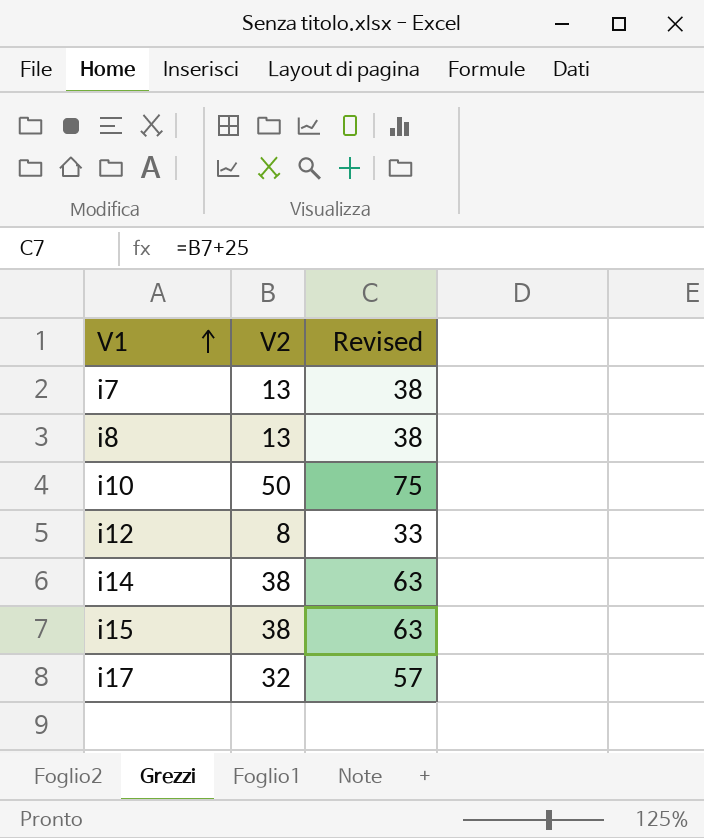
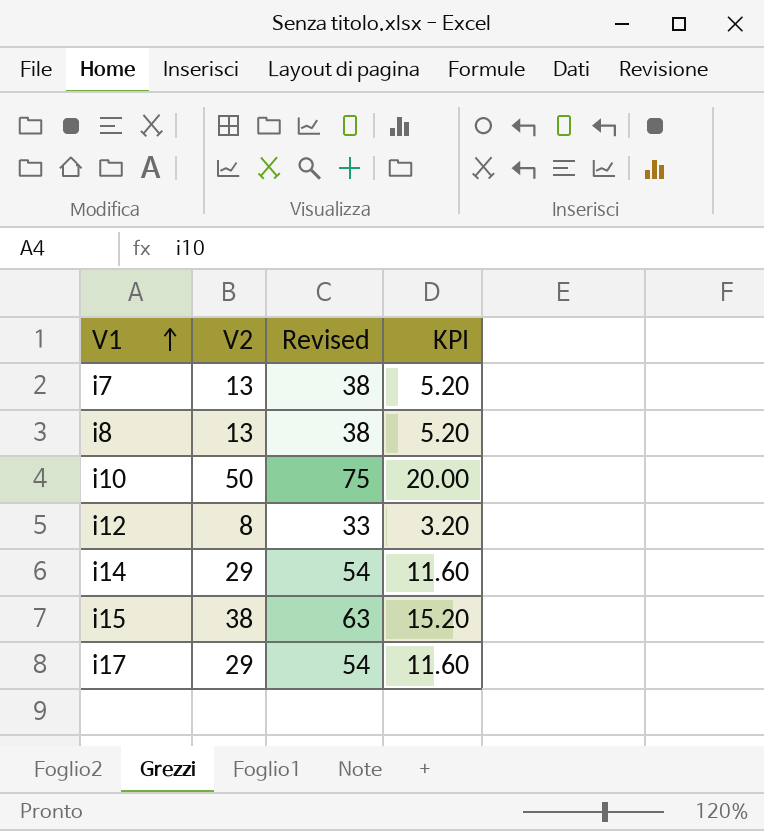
column KPI | formula: none -> [V2] * 0.4
i14 | V2: 38 -> 29
i14 | Revised: 63 -> 54
i17 | V2: 32 -> 29
i17 | Revised: 57 -> 54

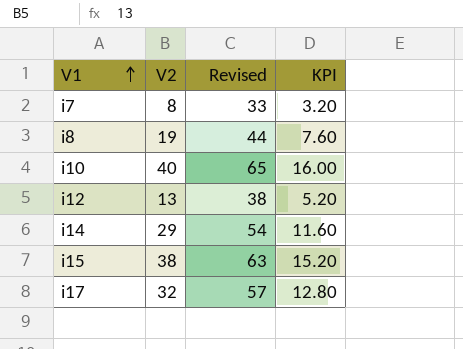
i7 | V2: 13 -> 8
i7 | Revised: 38 -> 33
i7 | KPI: 5.20 -> 3.20
i8 | V2: 13 -> 19
i8 | Revised: 38 -> 44
i8 | KPI: 5.20 -> 7.60
i10 | V2: 50 -> 40
i10 | Revised: 75 -> 65
i10 | KPI: 20.00 -> 16.00
i12 | V2: 8 -> 13
i12 | Revised: 33 -> 38
i12 | KPI: 3.20 -> 5.20
i17 | V2: 29 -> 32
i17 | Revised: 54 -> 57
i17 | KPI: 11.60 -> 12.80

